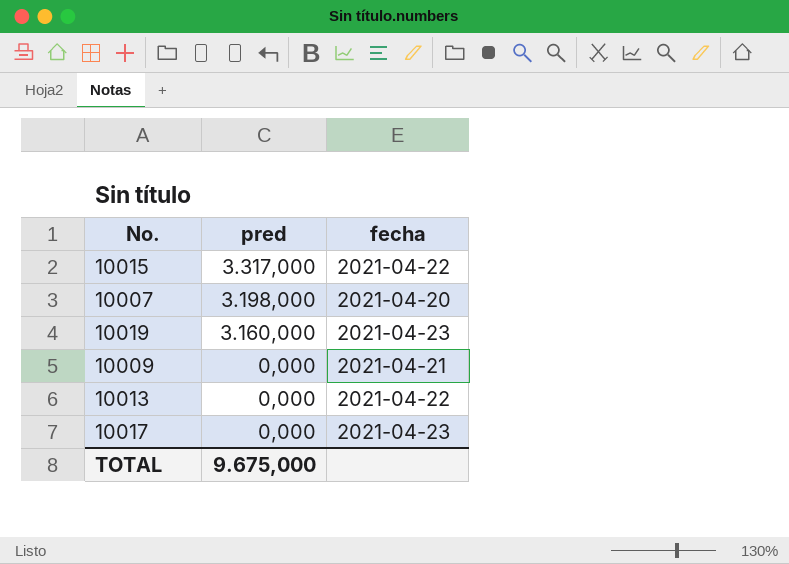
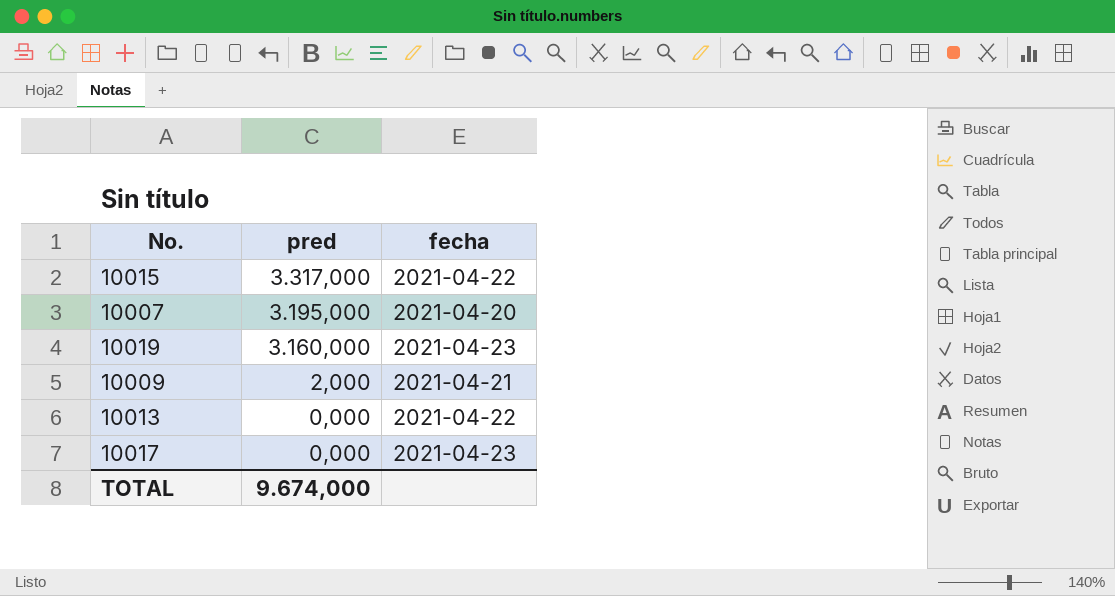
10007 | pred: 3.198,000 -> 3.195,000
10009 | pred: 0,000 -> 2,000
TOTAL | pred: 9.675,000 -> 9.674,000

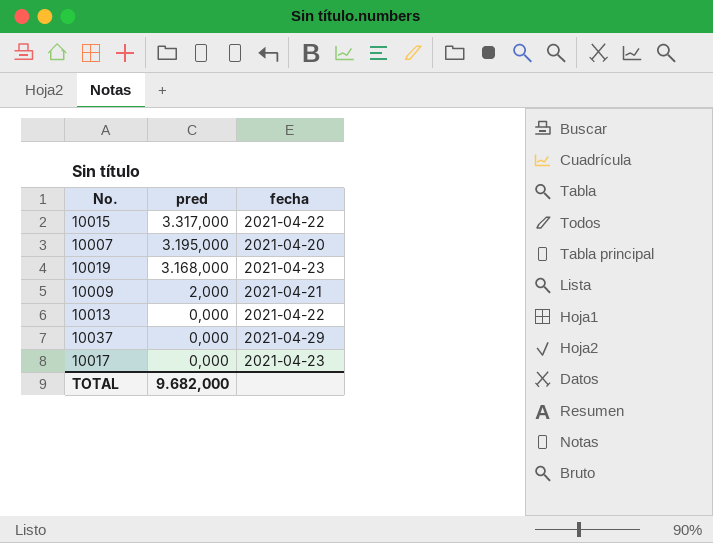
10019 | pred: 3.160,000 -> 3.168,000
row 10037: none -> 0,000 | 2021-04-29
TOTAL | pred: 9.674,000 -> 9.682,000

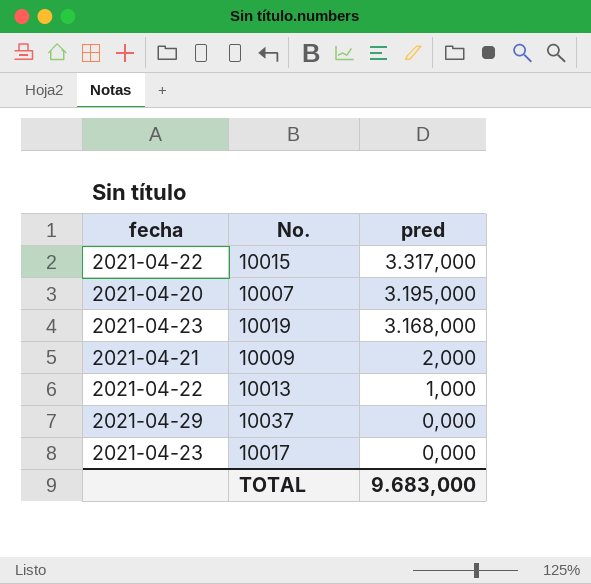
column fecha | position: 3 -> 1
10013 | pred: 0,000 -> 1,000
TOTAL | pred: 9.682,000 -> 9.683,000

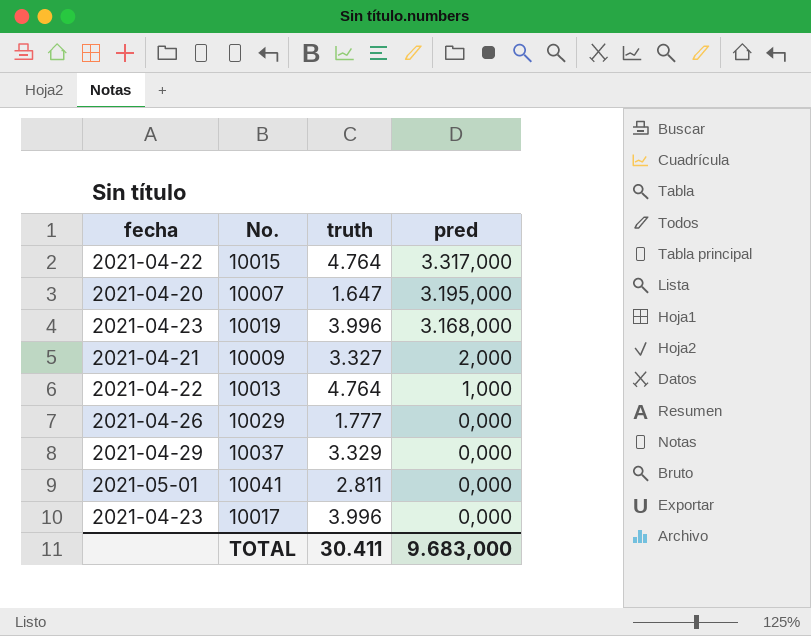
column truth | position: none -> 3
row 10029: none -> 2021-04-26 | 1.777 | 0,000
row 10041: none -> 2021-05-01 | 2.811 | 0,000

